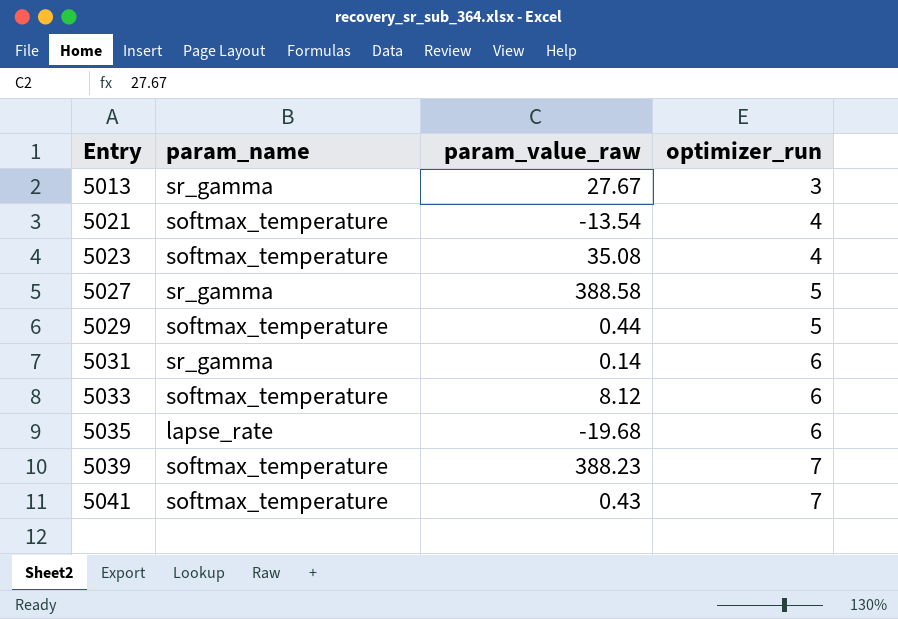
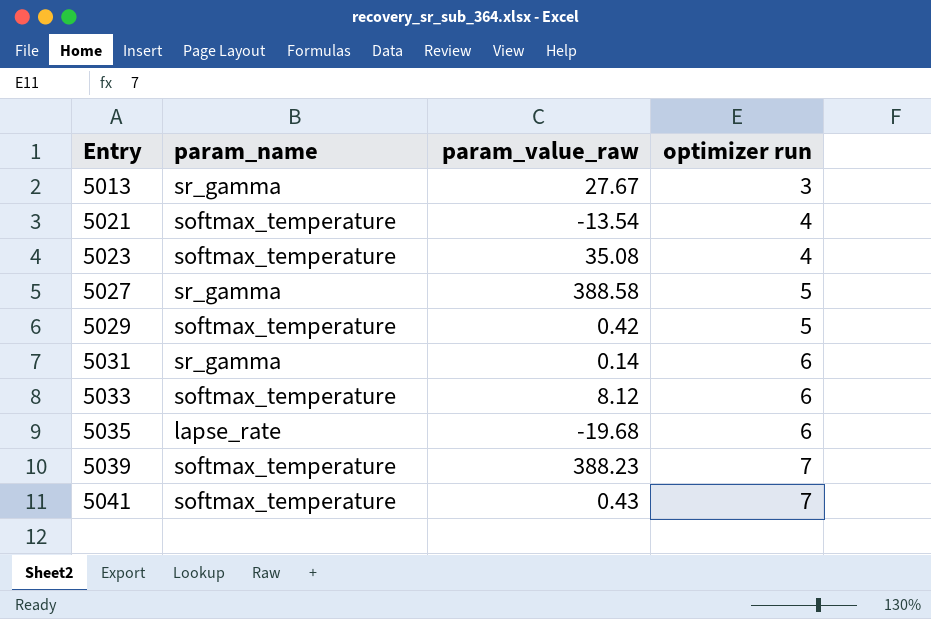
column name: optimizer_run -> optimizer run
5029 | param_value_raw: 0.44 -> 0.42

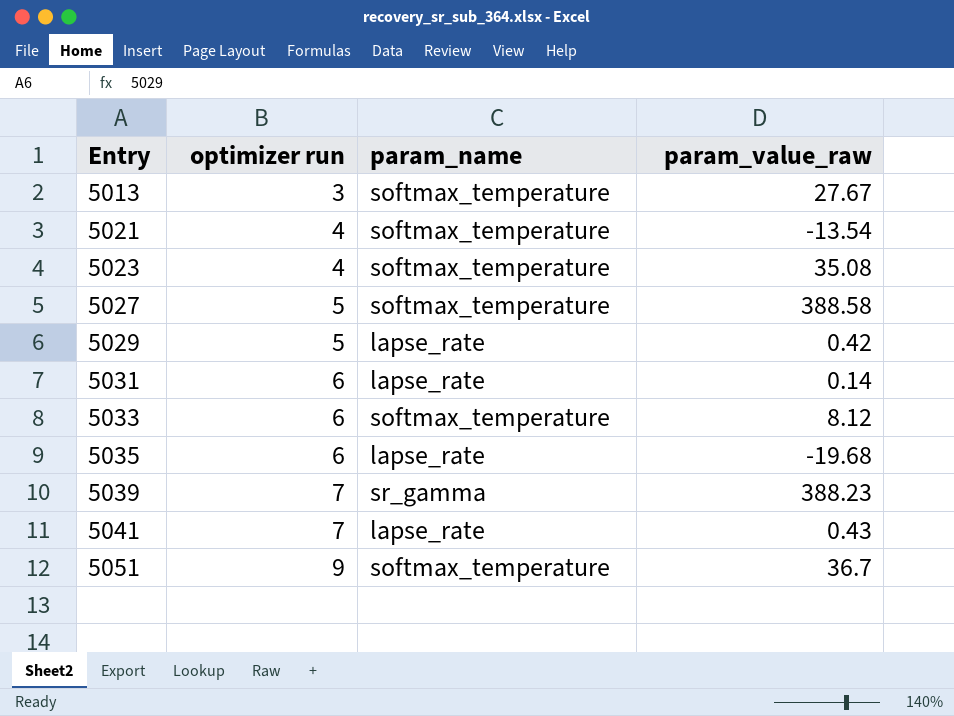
column optimizer run | position: 4 -> 2
5013 | param_name: sr_gamma -> softmax_temperature
5027 | param_name: sr_gamma -> softmax_temperature
5029 | param_name: softmax_temperature -> lapse_rate
5031 | param_name: sr_gamma -> lapse_rate
5039 | param_name: softmax_temperature -> sr_gamma
5041 | param_name: softmax_temperature -> lapse_rate
row 5051: none -> 9 | softmax_temperature | 36.7

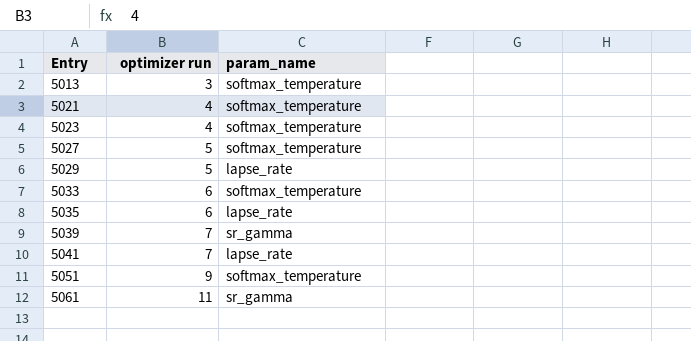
column param_value_raw | position: 4 -> none
row 5031: 6 | lapse_rate | 0.14 -> none
row 5061: none -> 11 | sr_gamma

